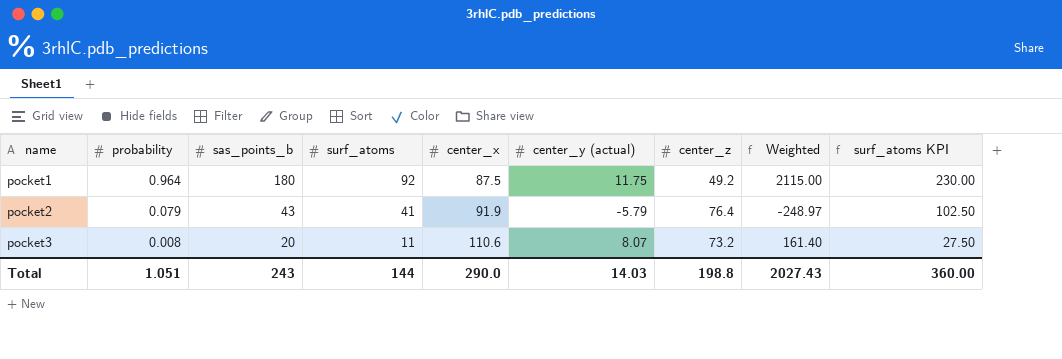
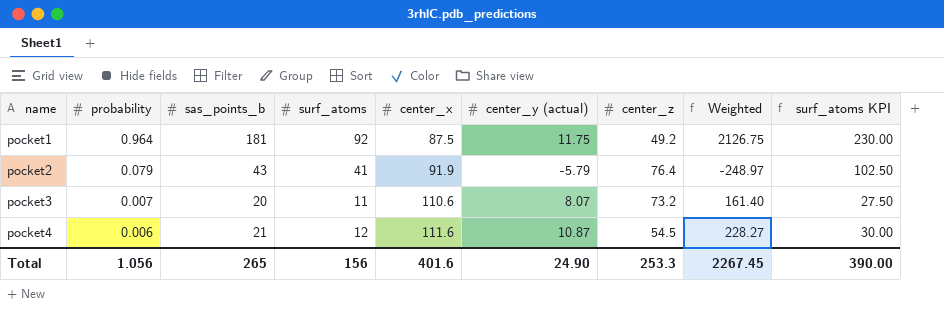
pocket1 | sas_points_b: 180 -> 181
pocket1 | Weighted: 2115.00 -> 2126.75
pocket3 | probability: 0.008 -> 0.007
row pocket4: none -> 0.006 | 21 | 12 | 111.6 | 10.87 | 54.5 | 228.27 | 30.00
Total | probability: 1.051 -> 1.056
Total | sas_points_b: 243 -> 265
Total | surf_atoms: 144 -> 156
Total | center_x: 290.0 -> 401.6
Total | center_y (actual): 14.03 -> 24.90
Total | center_z: 198.8 -> 253.3
Total | Weighted: 2027.43 -> 2267.45
Total | surf_atoms KPI: 360.00 -> 390.00

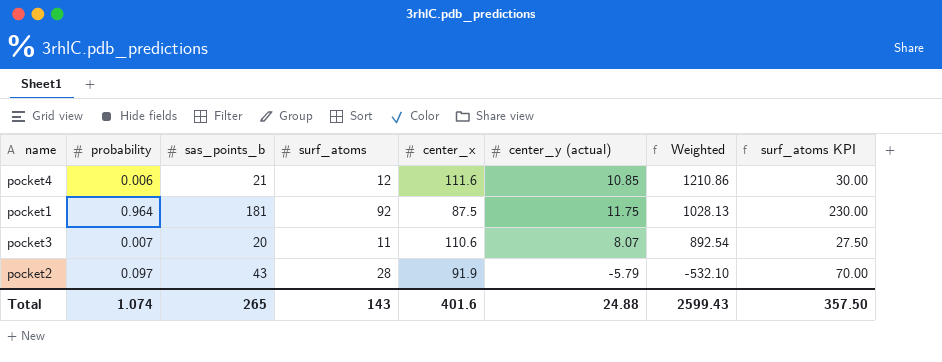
row order: name ascending -> Weighted descending
column center_z | position: 7 -> none
column Weighted | formula: [sas_points_b] * [center_y (actual)] -> [center_x] * [center_y (actual)]
pocket4 | center_y (actual): 10.87 -> 10.85
pocket2 | probability: 0.079 -> 0.097
pocket2 | surf_atoms: 41 -> 28
pocket2 | surf_atoms KPI: 102.50 -> 70.00
Total | probability: 1.056 -> 1.074
Total | surf_atoms: 156 -> 143
Total | center_y (actual): 24.90 -> 24.88
Total | Weighted: 2267.45 -> 2599.43
Total | surf_atoms KPI: 390.00 -> 357.50

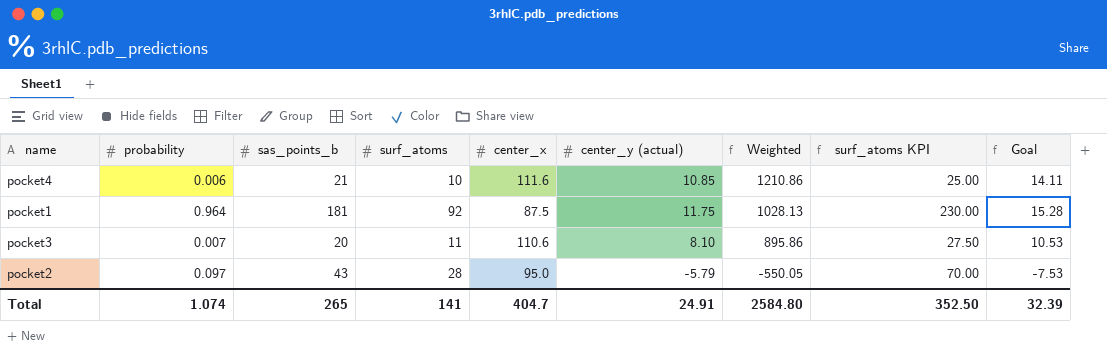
column Goal | formula: none -> [center_y (actual)] * 1.3
pocket4 | surf_atoms: 12 -> 10
pocket4 | surf_atoms KPI: 30.00 -> 25.00
pocket3 | center_y (actual): 8.07 -> 8.10
pocket3 | Weighted: 892.54 -> 895.86
pocket2 | center_x: 91.9 -> 95.0
pocket2 | Weighted: -532.10 -> -550.05
Total | surf_atoms: 143 -> 141
Total | center_x: 401.6 -> 404.7
Total | center_y (actual): 24.88 -> 24.91
Total | Weighted: 2599.43 -> 2584.80
Total | surf_atoms KPI: 357.50 -> 352.50

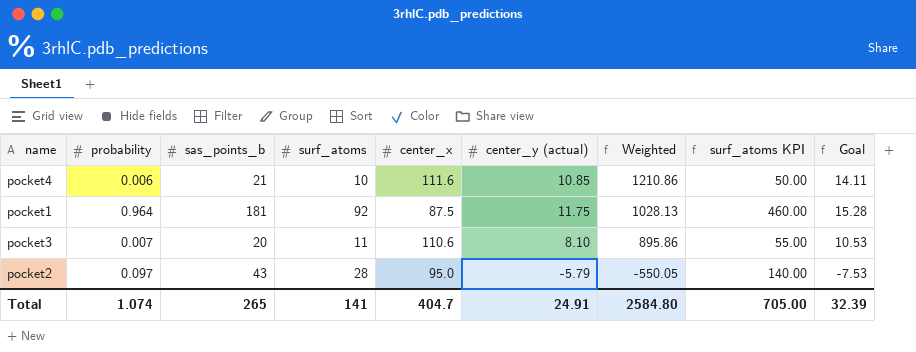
column surf_atoms KPI | formula: [surf_atoms] * 2.5 -> [surf_atoms] * 5
Total | surf_atoms KPI: 352.50 -> 705.00

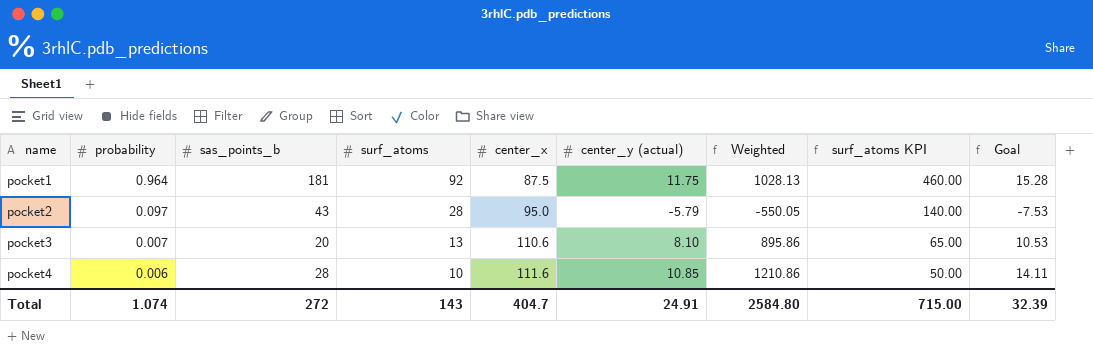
row order: Weighted descending -> name ascending
pocket3 | surf_atoms: 11 -> 13
pocket3 | surf_atoms KPI: 55.00 -> 65.00
pocket4 | sas_points_b: 21 -> 28
Total | sas_points_b: 265 -> 272
Total | surf_atoms: 141 -> 143
Total | surf_atoms KPI: 705.00 -> 715.00

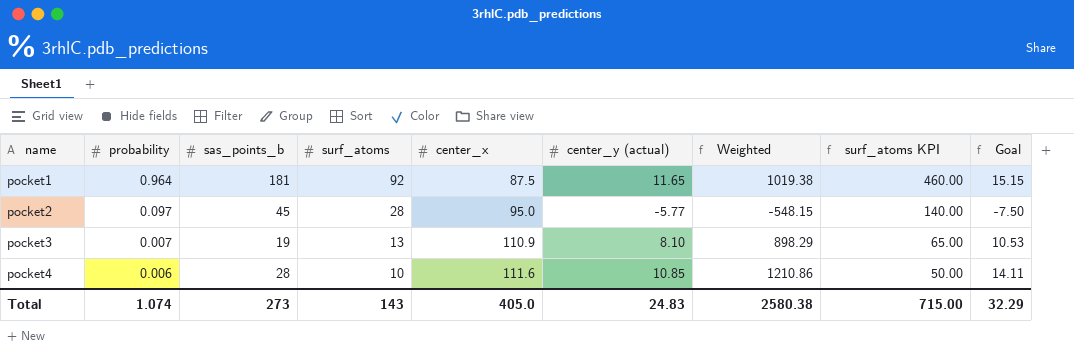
pocket1 | center_y (actual): 11.75 -> 11.65
pocket1 | Weighted: 1028.13 -> 1019.38
pocket1 | Goal: 15.28 -> 15.15
pocket2 | sas_points_b: 43 -> 45
pocket2 | center_y (actual): -5.79 -> -5.77
pocket2 | Weighted: -550.05 -> -548.15
pocket2 | Goal: -7.53 -> -7.50
pocket3 | sas_points_b: 20 -> 19
pocket3 | center_x: 110.6 -> 110.9
pocket3 | Weighted: 895.86 -> 898.29
Total | sas_points_b: 272 -> 273
Total | center_x: 404.7 -> 405.0
Total | center_y (actual): 24.91 -> 24.83
Total | Weighted: 2584.80 -> 2580.38
Total | Goal: 32.39 -> 32.29

